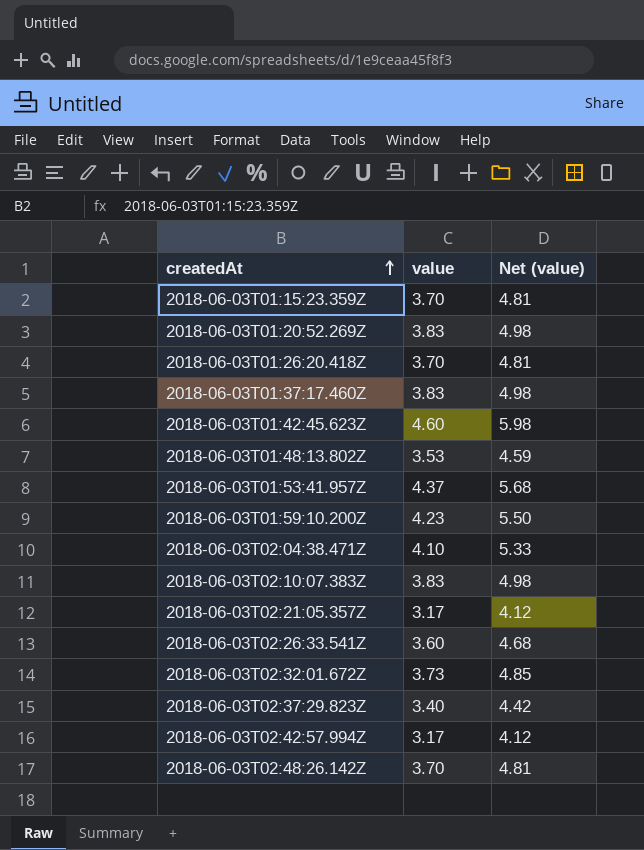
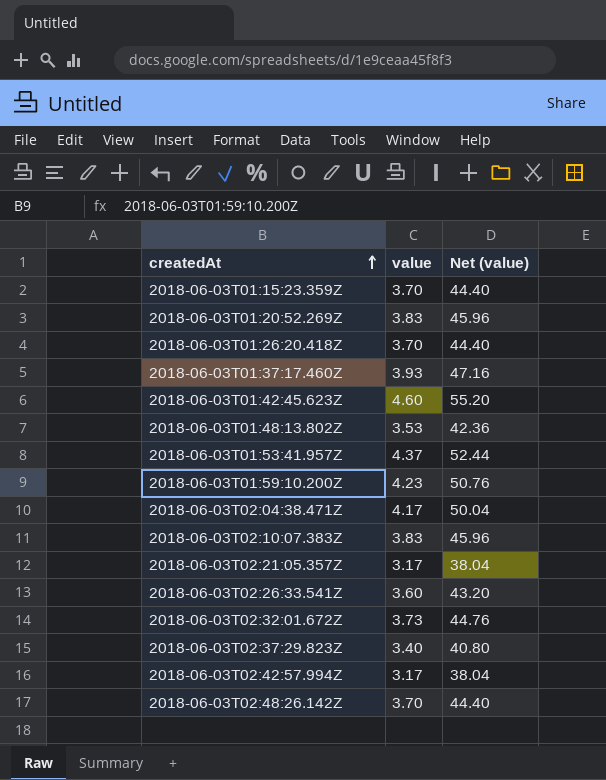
column Net (value) | formula: [value] * 1.3 -> [value] * 12
2018-06-03T01:37:17.460Z | value: 3.83 -> 3.93
2018-06-03T02:04:38.471Z | value: 4.10 -> 4.17

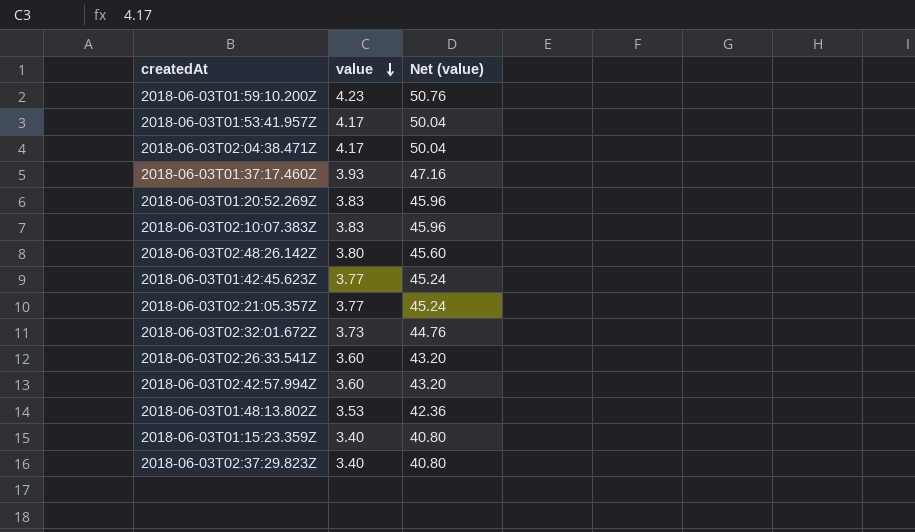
row order: createdAt ascending -> value descending
row 2018-06-03T01:26:20.418Z: 3.70 | 44.40 -> none
2018-06-03T01:53:41.957Z | value: 4.37 -> 4.17
2018-06-03T01:53:41.957Z | Net (value): 52.44 -> 50.04
2018-06-03T02:48:26.142Z | value: 3.70 -> 3.80
2018-06-03T02:48:26.142Z | Net (value): 44.40 -> 45.60
2018-06-03T01:42:45.623Z | value: 4.60 -> 3.77
2018-06-03T01:42:45.623Z | Net (value): 55.20 -> 45.24
2018-06-03T02:21:05.357Z | value: 3.17 -> 3.77
2018-06-03T02:21:05.357Z | Net (value): 38.04 -> 45.24
2018-06-03T02:42:57.994Z | value: 3.17 -> 3.60
2018-06-03T02:42:57.994Z | Net (value): 38.04 -> 43.20
2018-06-03T01:15:23.359Z | value: 3.70 -> 3.40
2018-06-03T01:15:23.359Z | Net (value): 44.40 -> 40.80

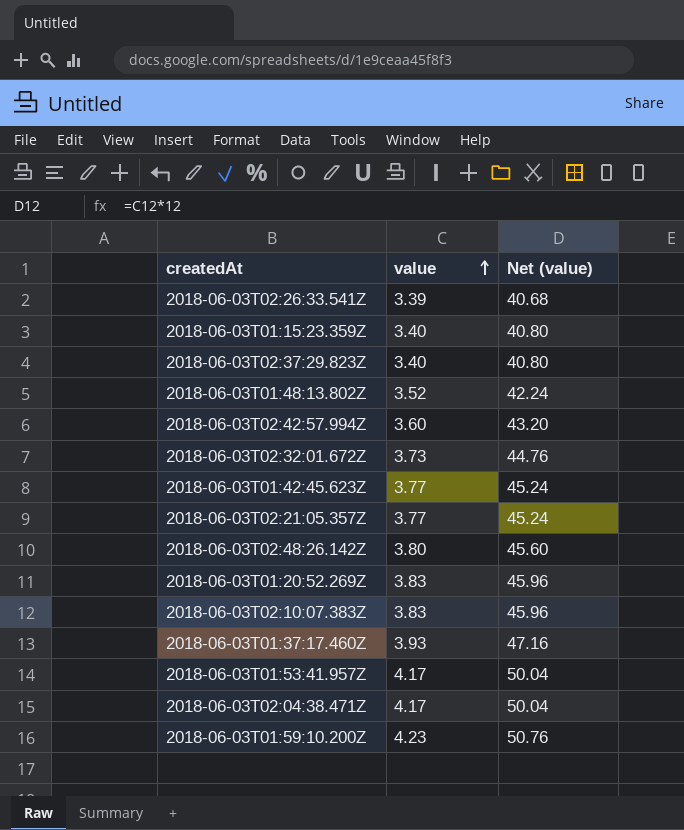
row order: value descending -> value ascending
2018-06-03T02:26:33.541Z | value: 3.60 -> 3.39
2018-06-03T02:26:33.541Z | Net (value): 43.20 -> 40.68
2018-06-03T01:48:13.802Z | value: 3.53 -> 3.52
2018-06-03T01:48:13.802Z | Net (value): 42.36 -> 42.24

